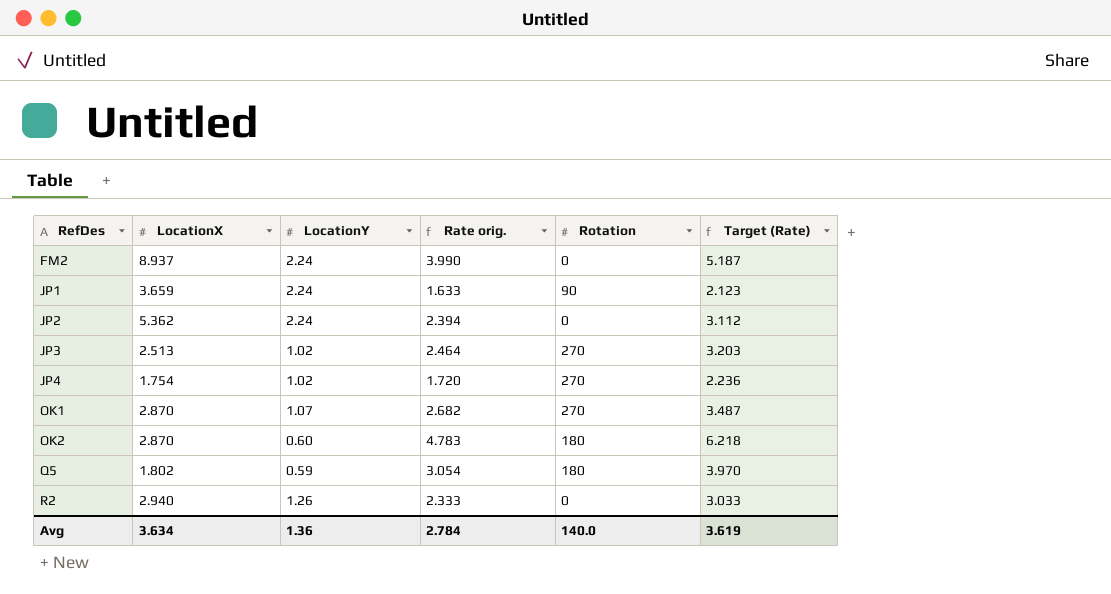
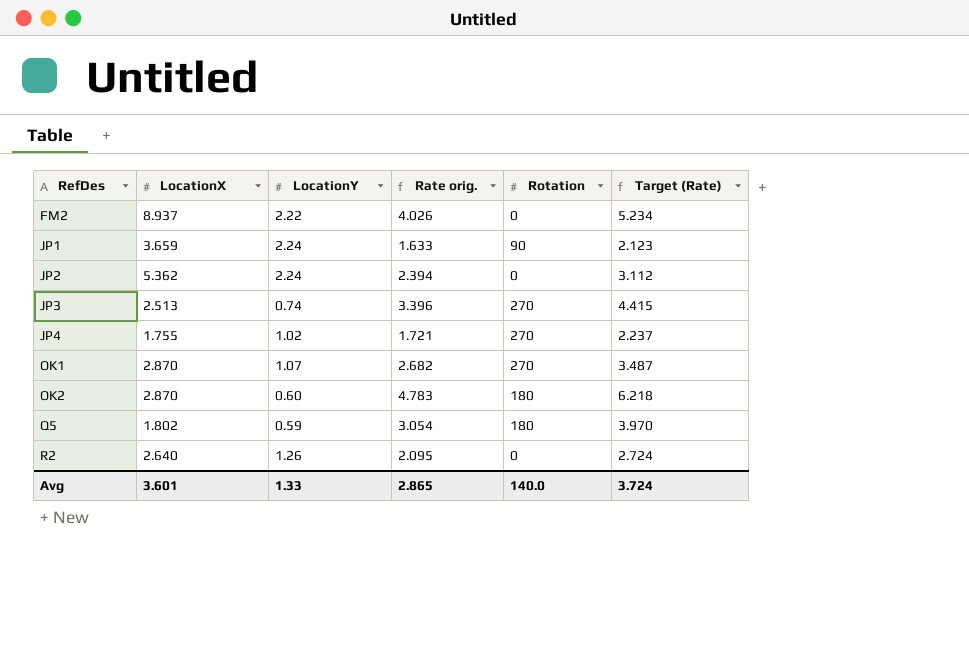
FM2 | LocationY: 2.24 -> 2.22
FM2 | Rate orig.: 3.990 -> 4.026
FM2 | Target (Rate): 5.187 -> 5.234
JP3 | LocationY: 1.02 -> 0.74
JP3 | Rate orig.: 2.464 -> 3.396
JP3 | Target (Rate): 3.203 -> 4.415
JP4 | LocationX: 1.754 -> 1.755
JP4 | Rate orig.: 1.720 -> 1.721
JP4 | Target (Rate): 2.236 -> 2.237
R2 | LocationX: 2.940 -> 2.640
R2 | Rate orig.: 2.333 -> 2.095
R2 | Target (Rate): 3.033 -> 2.724
Avg | LocationX: 3.634 -> 3.601
Avg | LocationY: 1.36 -> 1.33
Avg | Rate orig.: 2.784 -> 2.865
Avg | Target (Rate): 3.619 -> 3.724

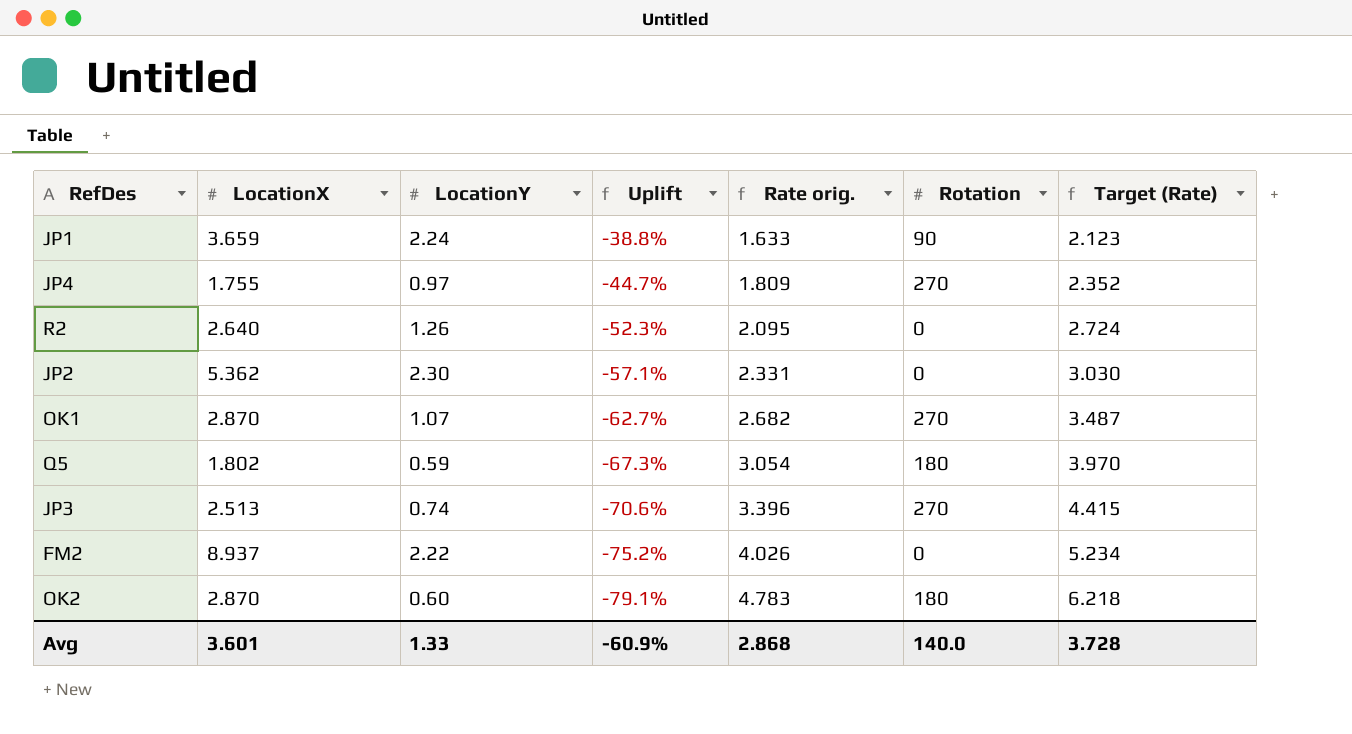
row order: RefDes ascending -> Uplift descending
column Uplift | formula: none -> ([LocationY] - [LocationX]) / [LocationX]
JP4 | LocationY: 1.02 -> 0.97
JP4 | Rate orig.: 1.721 -> 1.809
JP4 | Target (Rate): 2.237 -> 2.352
JP2 | LocationY: 2.24 -> 2.30
JP2 | Rate orig.: 2.394 -> 2.331
JP2 | Target (Rate): 3.112 -> 3.030
Avg | Rate orig.: 2.865 -> 2.868
Avg | Target (Rate): 3.724 -> 3.728

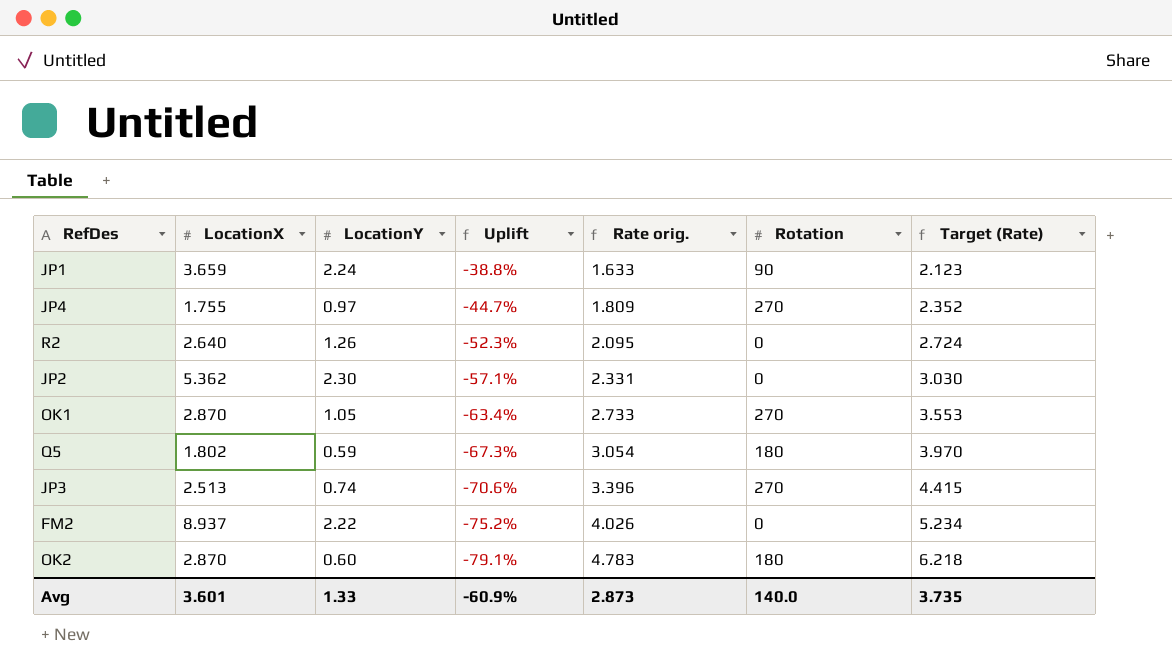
OK1 | LocationY: 1.07 -> 1.05
OK1 | Uplift: -62.7% -> -63.4%
OK1 | Rate orig.: 2.682 -> 2.733
OK1 | Target (Rate): 3.487 -> 3.553
Avg | Rate orig.: 2.868 -> 2.873
Avg | Target (Rate): 3.728 -> 3.735

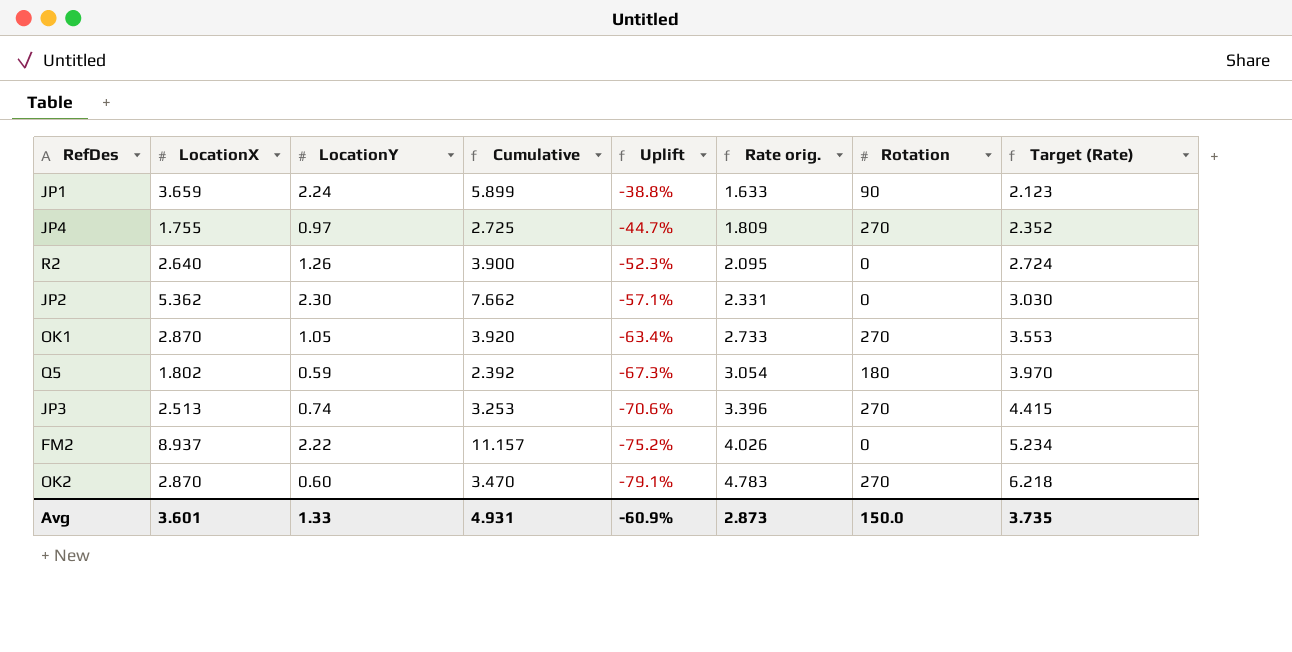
column Cumulative | formula: none -> [LocationX] + [LocationY]
OK2 | Rotation: 180 -> 270
Avg | Rotation: 140.0 -> 150.0

